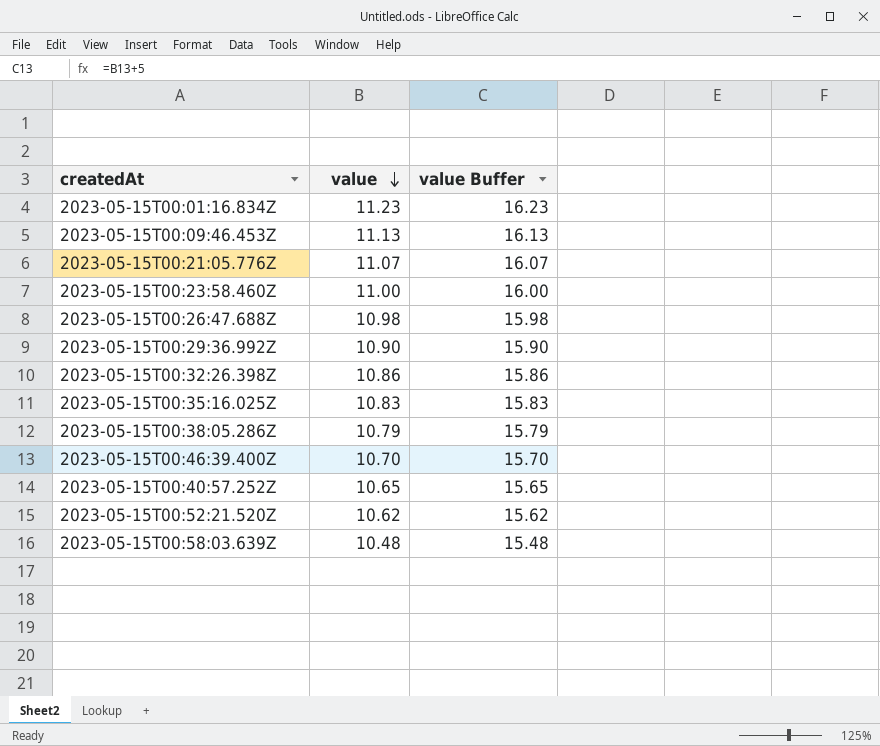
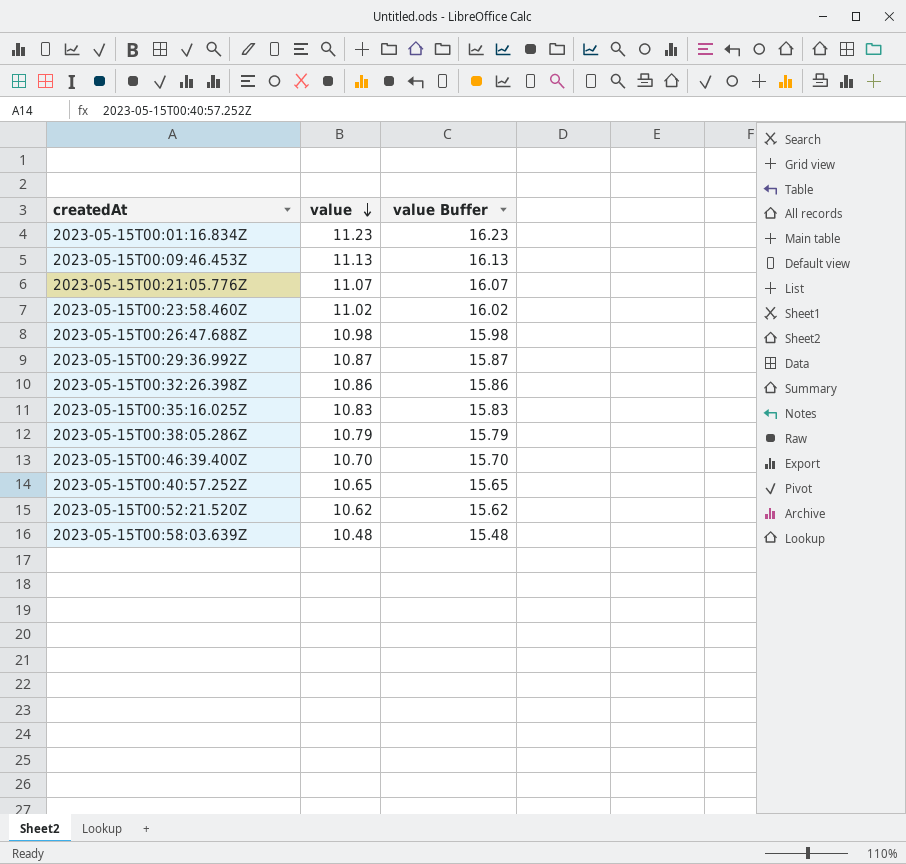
2023-05-15T00:23:58.460Z | value: 11.00 -> 11.02
2023-05-15T00:23:58.460Z | value Buffer: 16.00 -> 16.02
2023-05-15T00:29:36.992Z | value: 10.90 -> 10.87
2023-05-15T00:29:36.992Z | value Buffer: 15.90 -> 15.87

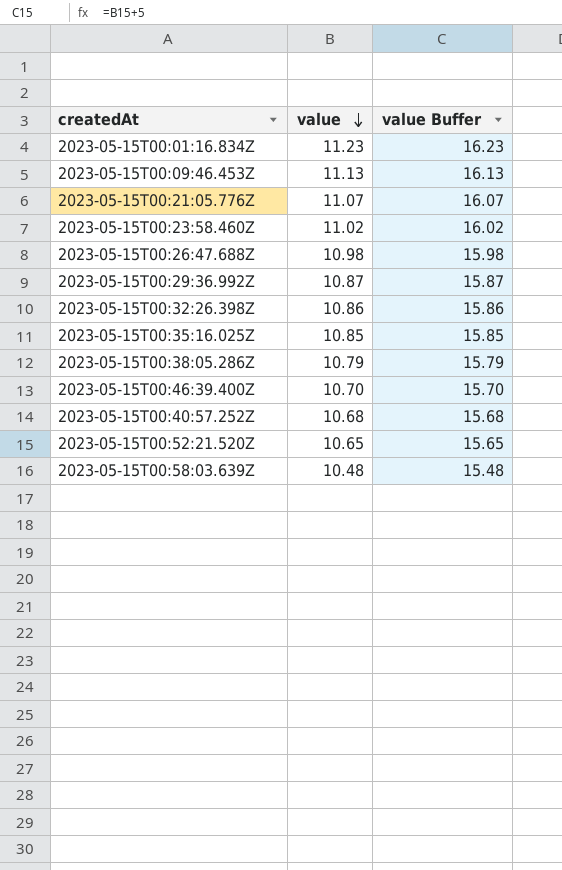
2023-05-15T00:35:16.025Z | value: 10.83 -> 10.85
2023-05-15T00:35:16.025Z | value Buffer: 15.83 -> 15.85
2023-05-15T00:40:57.252Z | value: 10.65 -> 10.68
2023-05-15T00:40:57.252Z | value Buffer: 15.65 -> 15.68
2023-05-15T00:52:21.520Z | value: 10.62 -> 10.65
2023-05-15T00:52:21.520Z | value Buffer: 15.62 -> 15.65

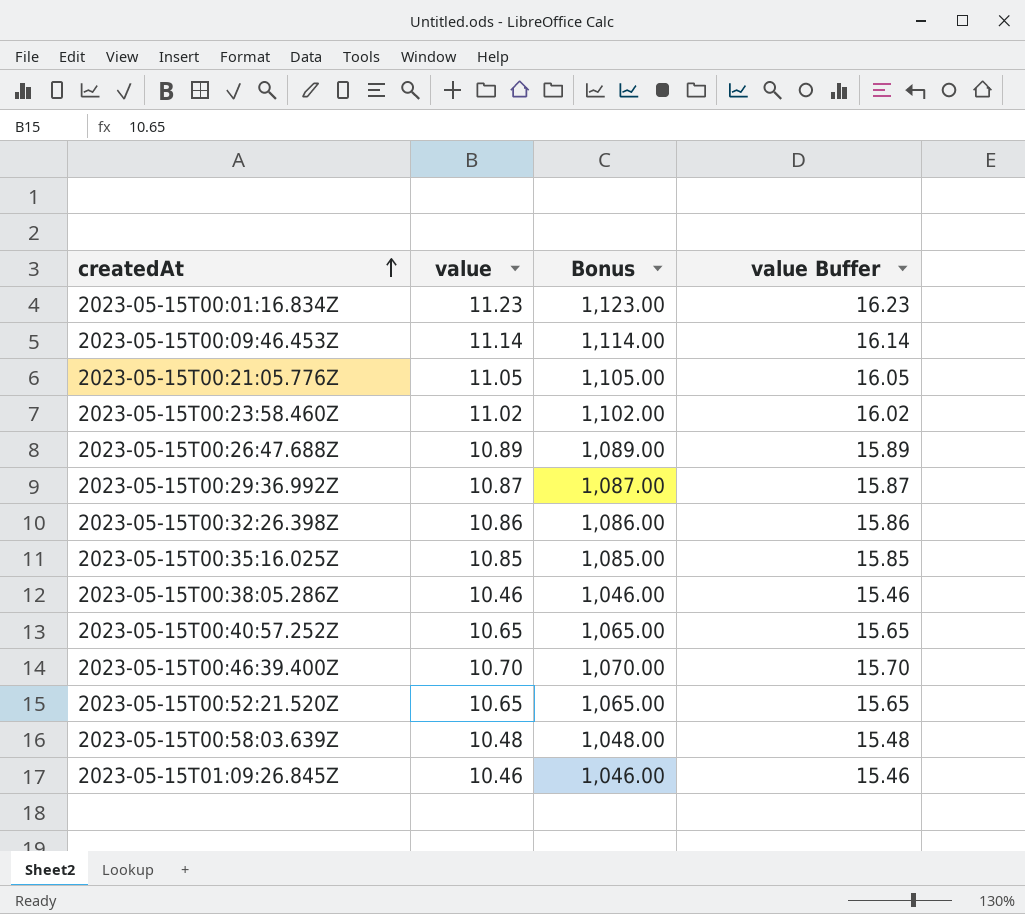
row order: value descending -> createdAt ascending
column Bonus | formula: none -> [value] * 100
2023-05-15T00:09:46.453Z | value: 11.13 -> 11.14
2023-05-15T00:09:46.453Z | value Buffer: 16.13 -> 16.14
2023-05-15T00:21:05.776Z | value: 11.07 -> 11.05
2023-05-15T00:21:05.776Z | value Buffer: 16.07 -> 16.05
2023-05-15T00:26:47.688Z | value: 10.98 -> 10.89
2023-05-15T00:26:47.688Z | value Buffer: 15.98 -> 15.89
2023-05-15T00:38:05.286Z | value: 10.79 -> 10.46
2023-05-15T00:38:05.286Z | value Buffer: 15.79 -> 15.46
2023-05-15T00:40:57.252Z | value: 10.68 -> 10.65
2023-05-15T00:40:57.252Z | value Buffer: 15.68 -> 15.65
row 2023-05-15T01:09:26.845Z: none -> 10.46 | 1,046.00 | 15.46

